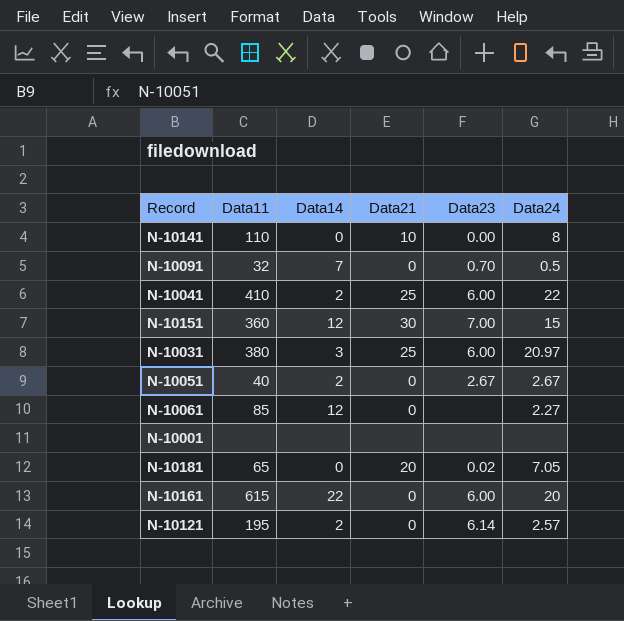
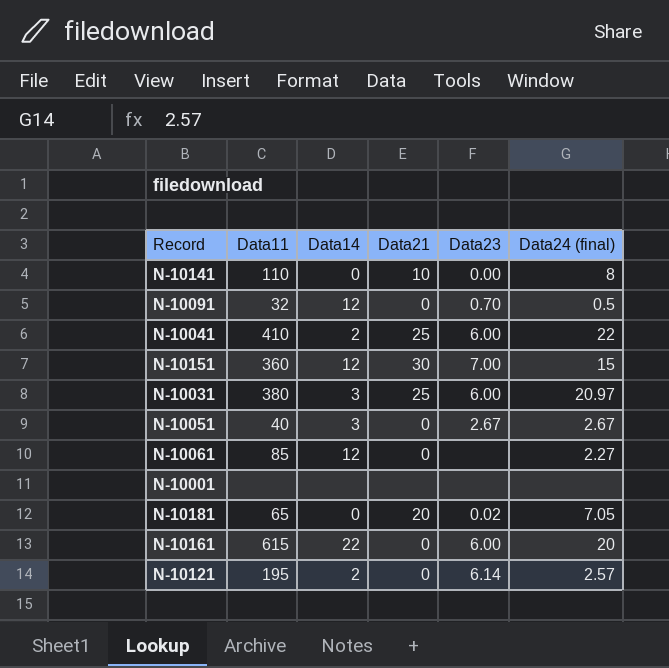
column name: Data24 -> Data24 (final)
N-10091 | Data14: 7 -> 12
N-10051 | Data14: 2 -> 3

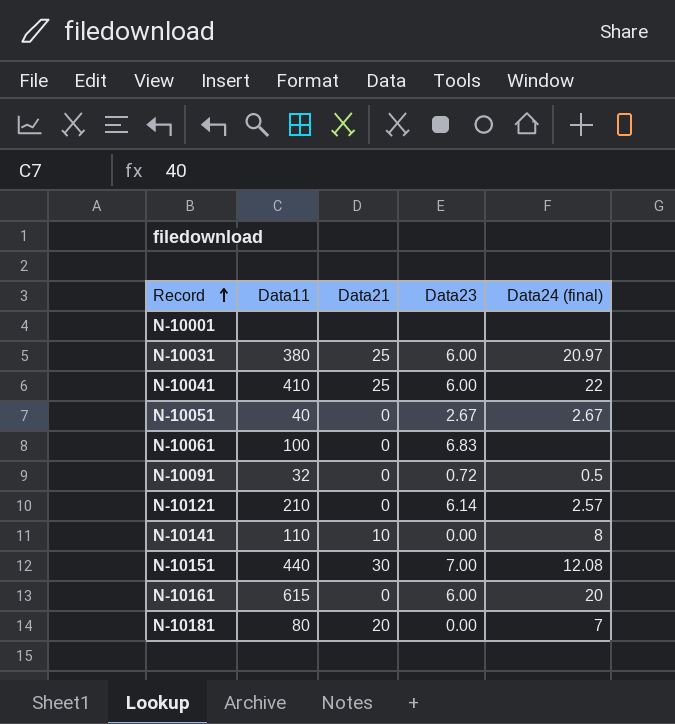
row order: none -> Record ascending
column Data14 | position: 3 -> none
N-10061 | Data11: 85 -> 100
N-10061 | Data23: none -> 6.83
N-10061 | Data24 (final): 2.27 -> none
N-10091 | Data23: 0.70 -> 0.72
N-10121 | Data11: 195 -> 210
N-10151 | Data11: 360 -> 440
N-10151 | Data24 (final): 15 -> 12.08
N-10181 | Data11: 65 -> 80
N-10181 | Data23: 0.02 -> 0.00
N-10181 | Data24 (final): 7.05 -> 7

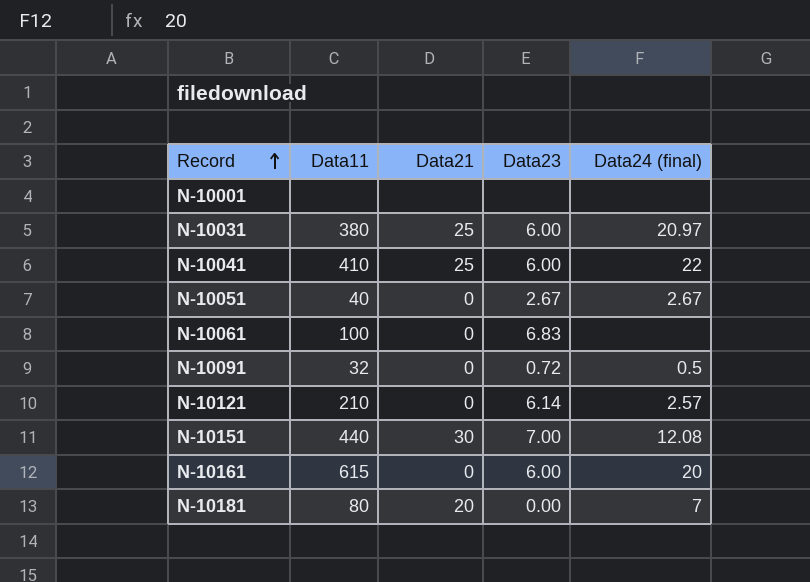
row N-10141: 110 | 10 | 0.00 | 8 -> none

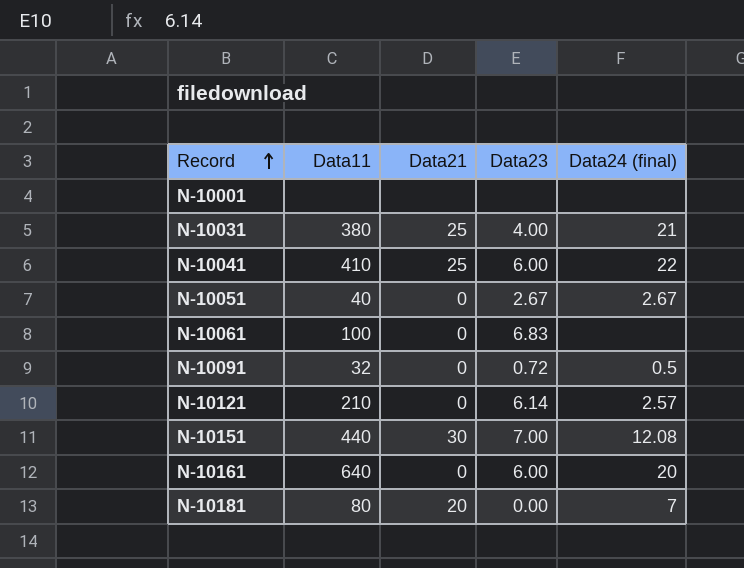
N-10031 | Data23: 6.00 -> 4.00
N-10031 | Data24 (final): 20.97 -> 21
N-10161 | Data11: 615 -> 640

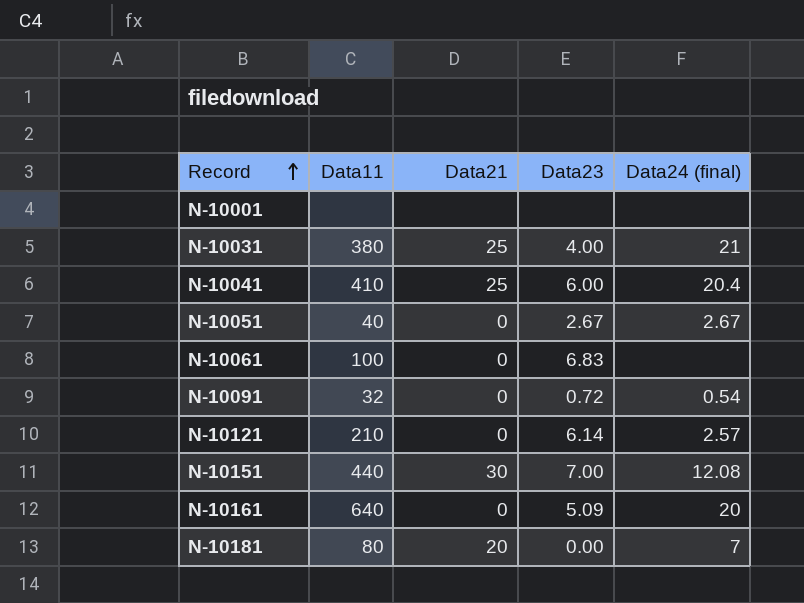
N-10041 | Data24 (final): 22 -> 20.4
N-10091 | Data24 (final): 0.5 -> 0.54
N-10161 | Data23: 6.00 -> 5.09

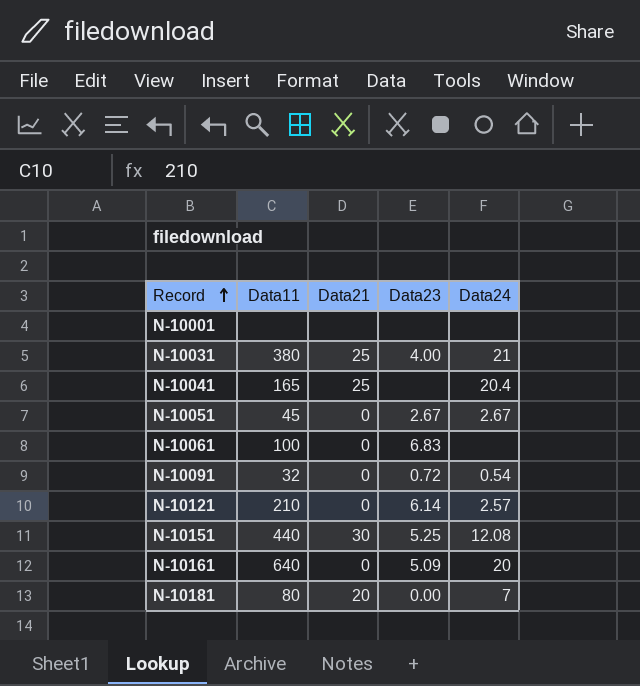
column name: Data24 (final) -> Data24
N-10041 | Data11: 410 -> 165
N-10041 | Data23: 6.00 -> none
N-10051 | Data11: 40 -> 45
N-10151 | Data23: 7.00 -> 5.25

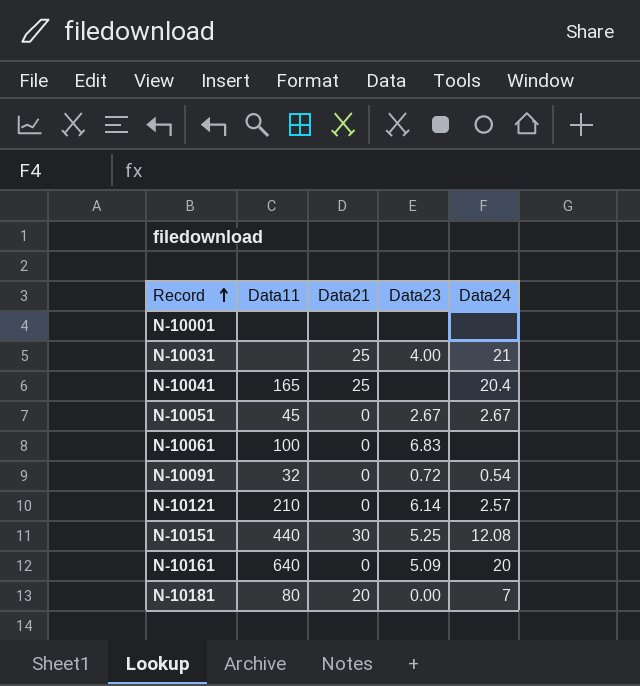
N-10031 | Data11: 380 -> none

